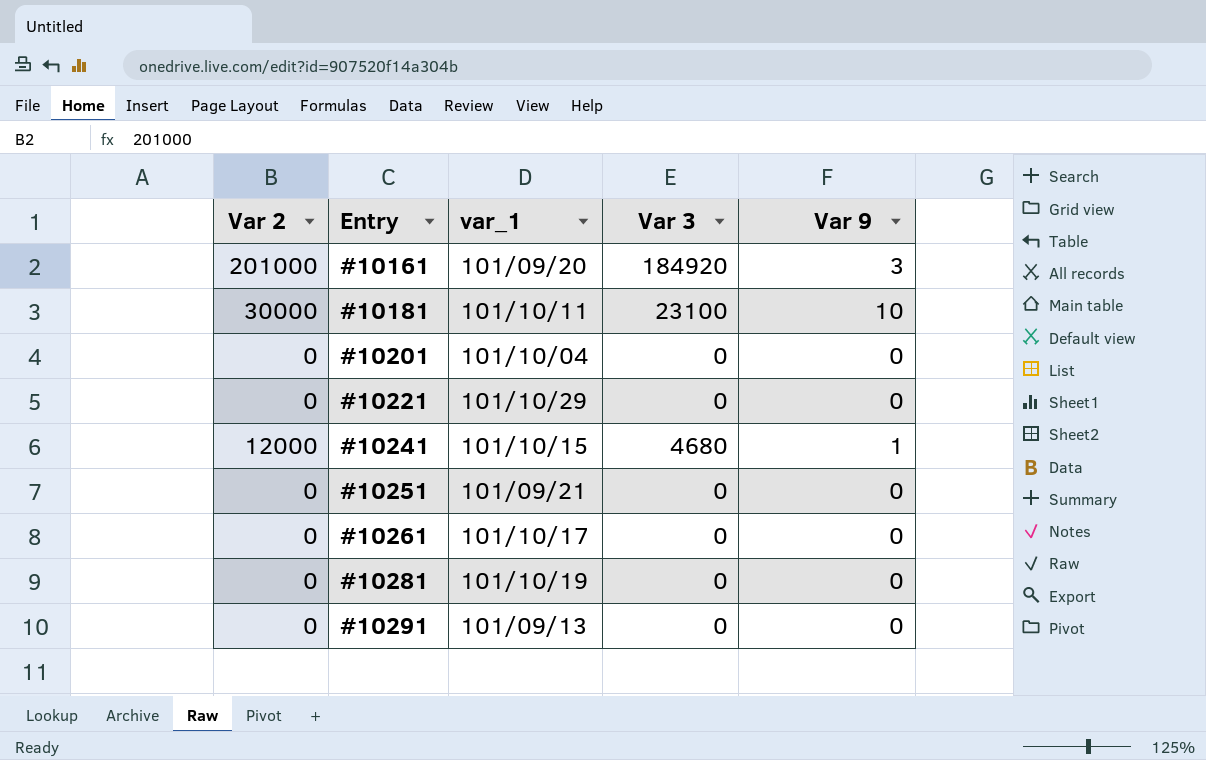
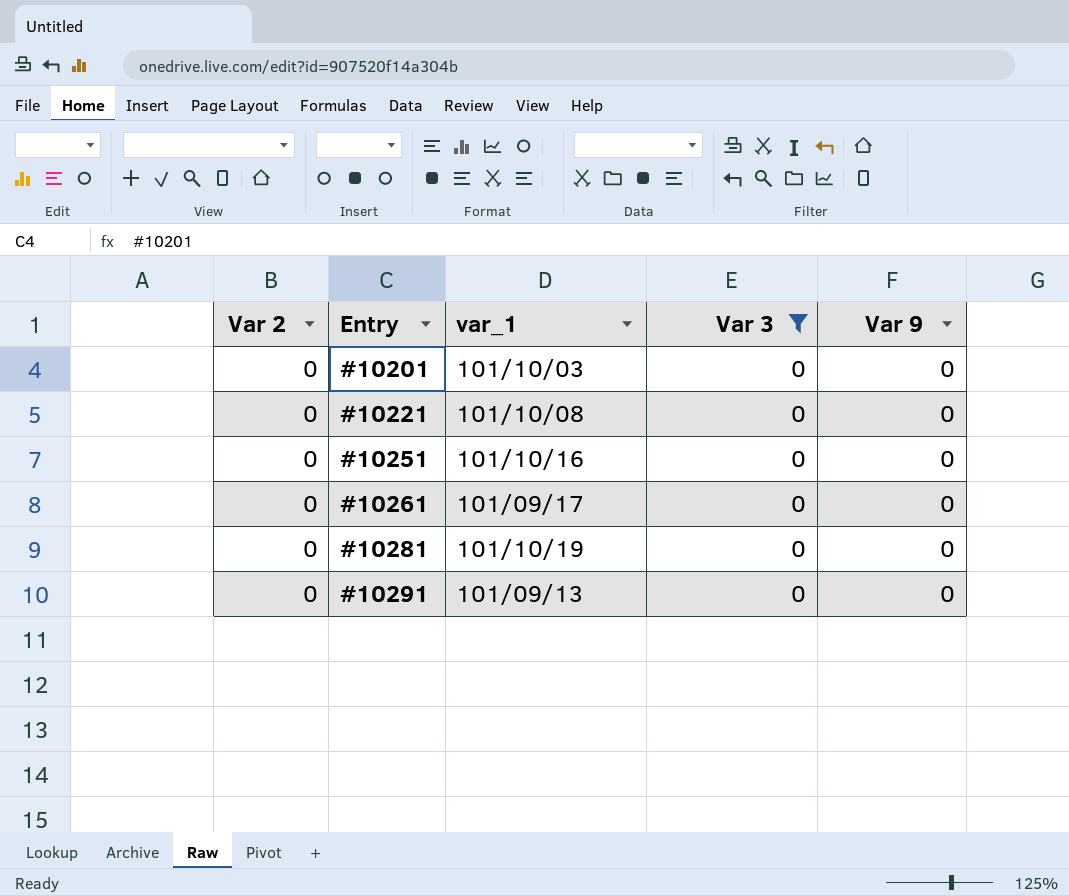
filter: none -> Var 3 = 0
#10201 | var_1: 101/10/04 -> 101/10/03
#10221 | var_1: 101/10/29 -> 101/10/08
#10251 | var_1: 101/09/21 -> 101/10/16
#10261 | var_1: 101/10/17 -> 101/09/17

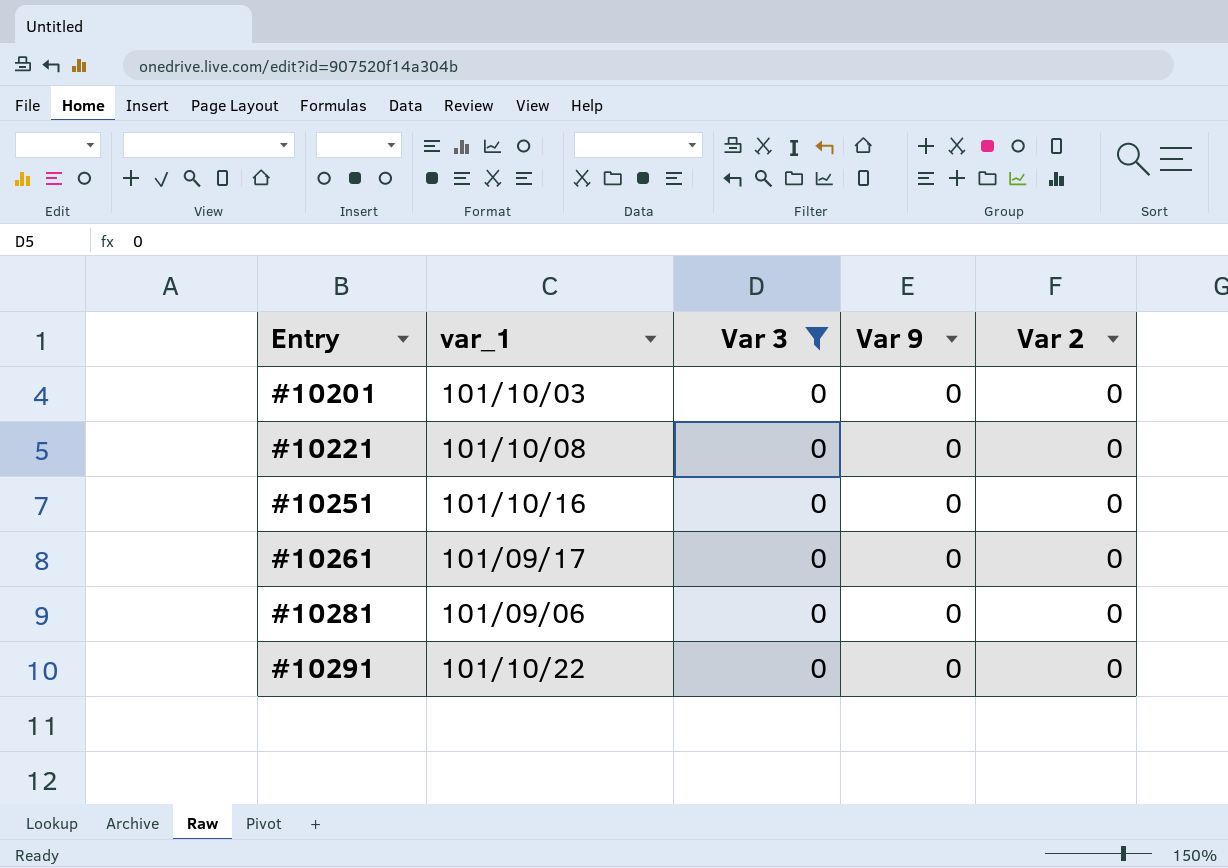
column Var 2 | position: 1 -> 5
#10281 | var_1: 101/10/19 -> 101/09/06
#10291 | var_1: 101/09/13 -> 101/10/22

